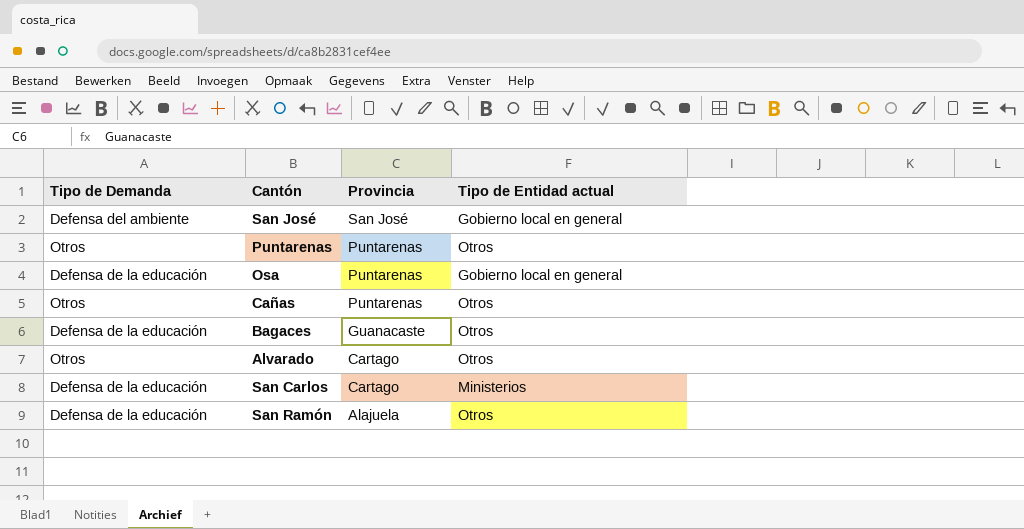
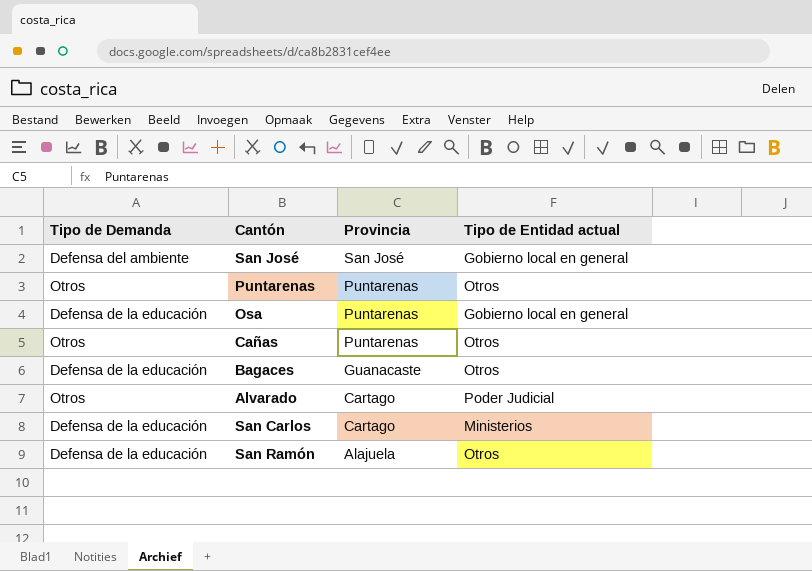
Alvarado | Tipo de Entidad actual: Otros -> Poder Judicial

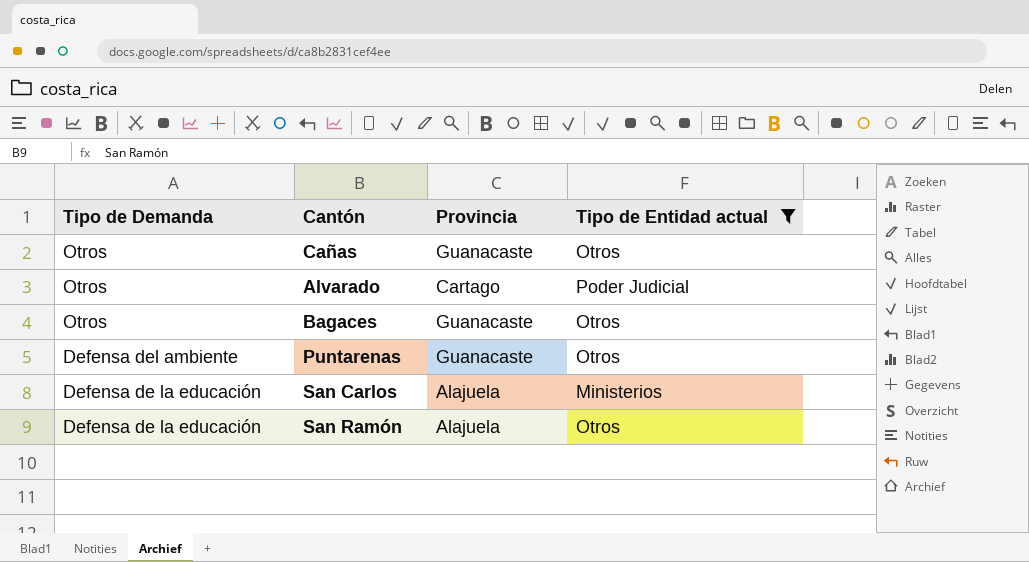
filter: none -> Tipo de Entidad actual != Gobierno local en general
row order: Provincia descending -> Tipo de Demanda descending
Cañas | Provincia: Puntarenas -> Guanacaste
Bagaces | Tipo de Demanda: Defensa de la educación -> Otros
Puntarenas | Tipo de Demanda: Otros -> Defensa del ambiente
Puntarenas | Provincia: Puntarenas -> Guanacaste
San Carlos | Provincia: Cartago -> Alajuela

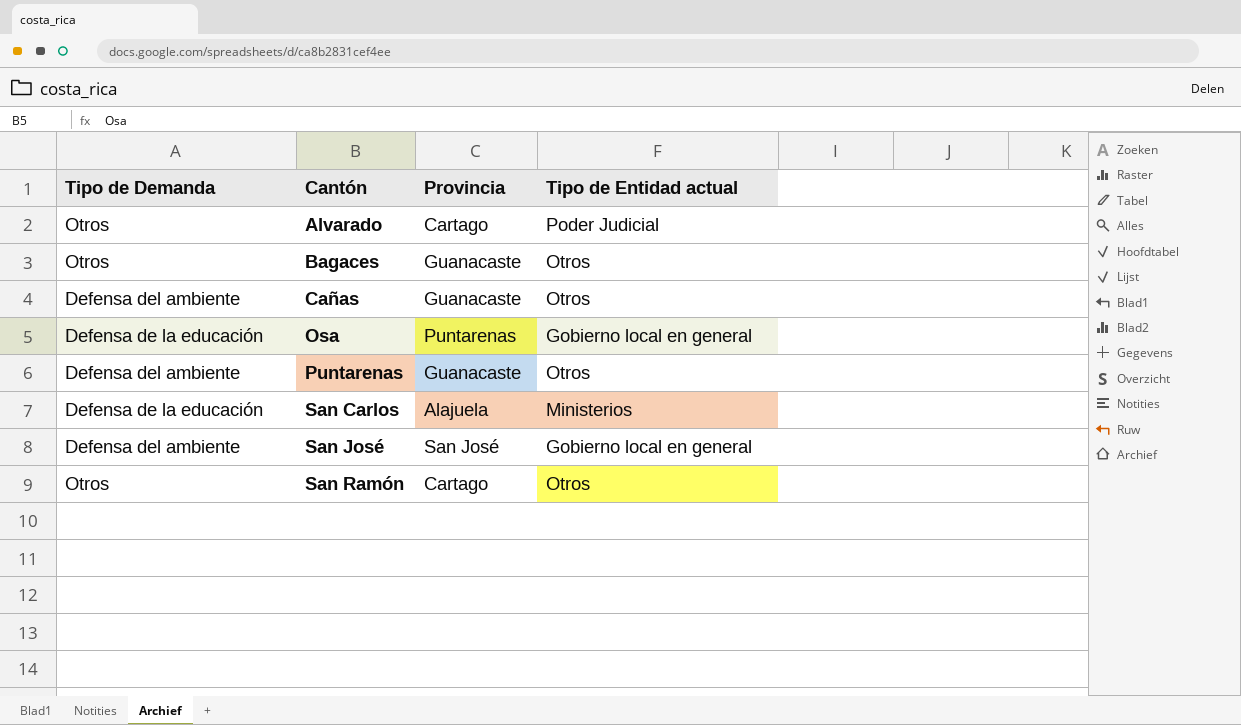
filter: Tipo de Entidad actual != Gobierno local en general -> none
row order: Tipo de Demanda descending -> Cantón ascending
Cañas | Tipo de Demanda: Otros -> Defensa del ambiente
San Ramón | Tipo de Demanda: Defensa de la educación -> Otros
San Ramón | Provincia: Alajuela -> Cartago

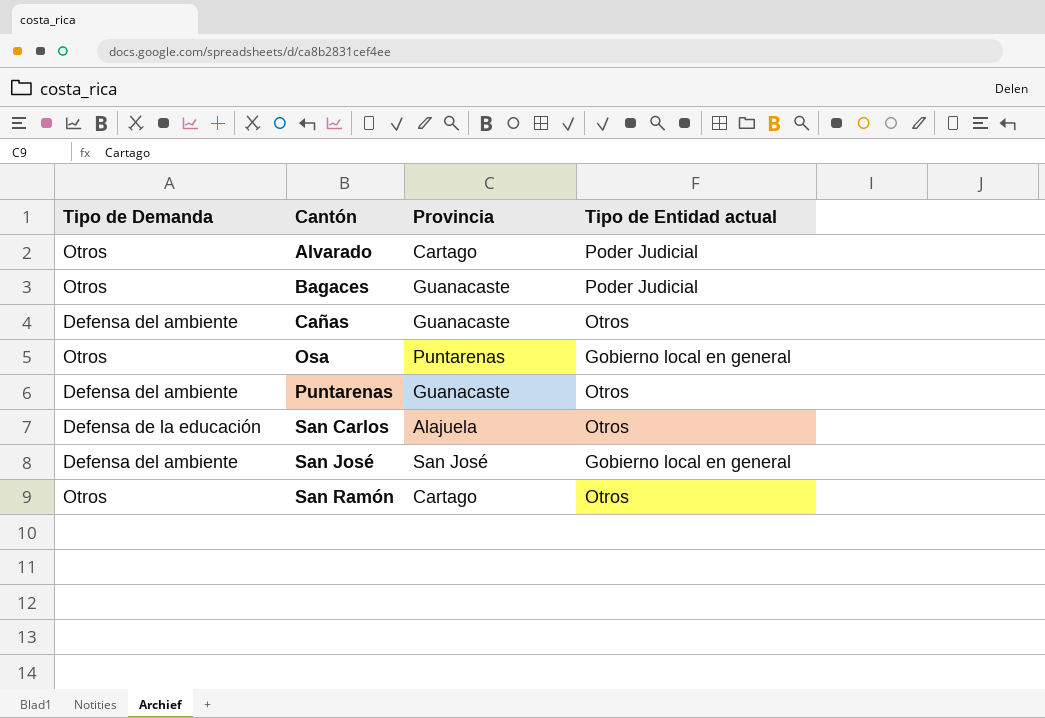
Bagaces | Tipo de Entidad actual: Otros -> Poder Judicial
Osa | Tipo de Demanda: Defensa de la educación -> Otros
San Carlos | Tipo de Entidad actual: Ministerios -> Otros

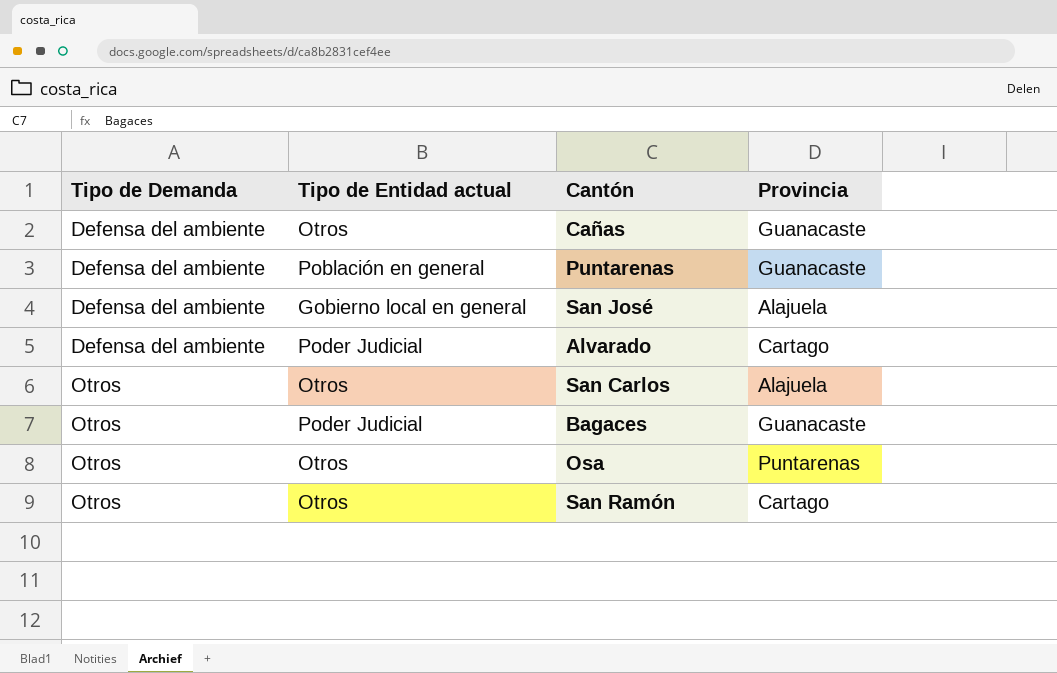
row order: Cantón ascending -> Tipo de Demanda ascending
column Tipo de Entidad actual | position: 4 -> 2
Puntarenas | Tipo de Entidad actual: Otros -> Población en general
San José | Provincia: San José -> Alajuela
Alvarado | Tipo de Demanda: Otros -> Defensa del ambiente
San Carlos | Tipo de Demanda: Defensa de la educación -> Otros
Osa | Tipo de Entidad actual: Gobierno local en general -> Otros

